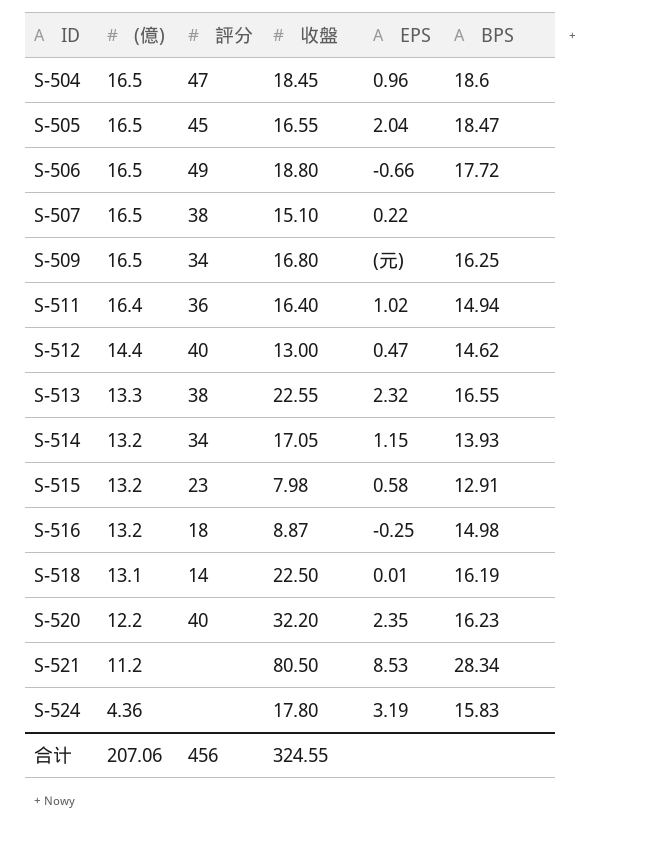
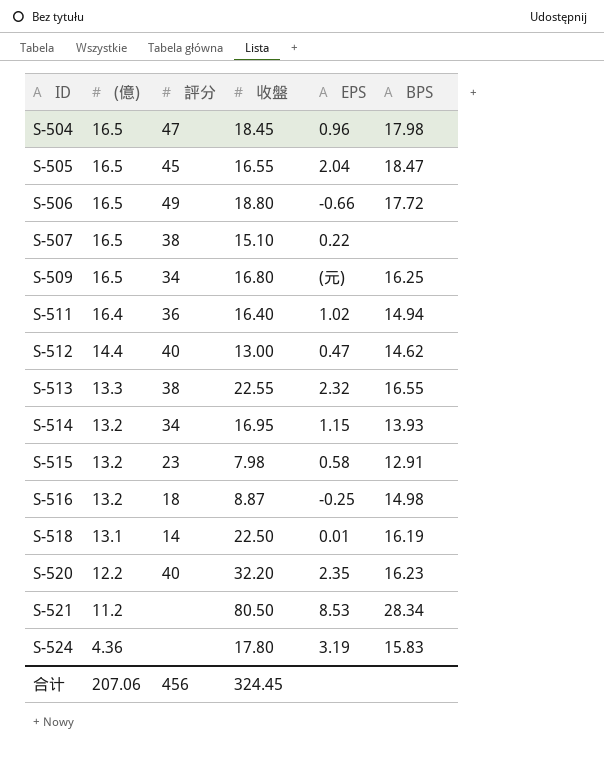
S-504 | BPS: 18.6 -> 17.98
S-514 | 收盤: 17.05 -> 16.95
合计 | 收盤: 324.55 -> 324.45

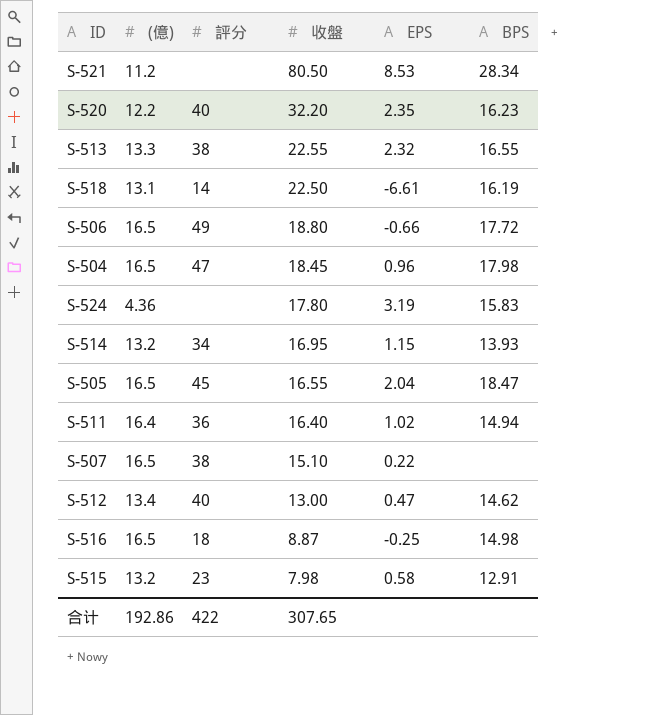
row order: ID ascending -> 收盤 descending
row S-509: 16.5 | 34 | 16.80 | (元) | 16.25 -> none
S-518 | EPS: 0.01 -> -6.61
S-512 | (億): 14.4 -> 13.4
S-516 | (億): 13.2 -> 16.5
合计 | (億): 207.06 -> 192.86
合计 | 評分: 456 -> 422
合计 | 收盤: 324.45 -> 307.65

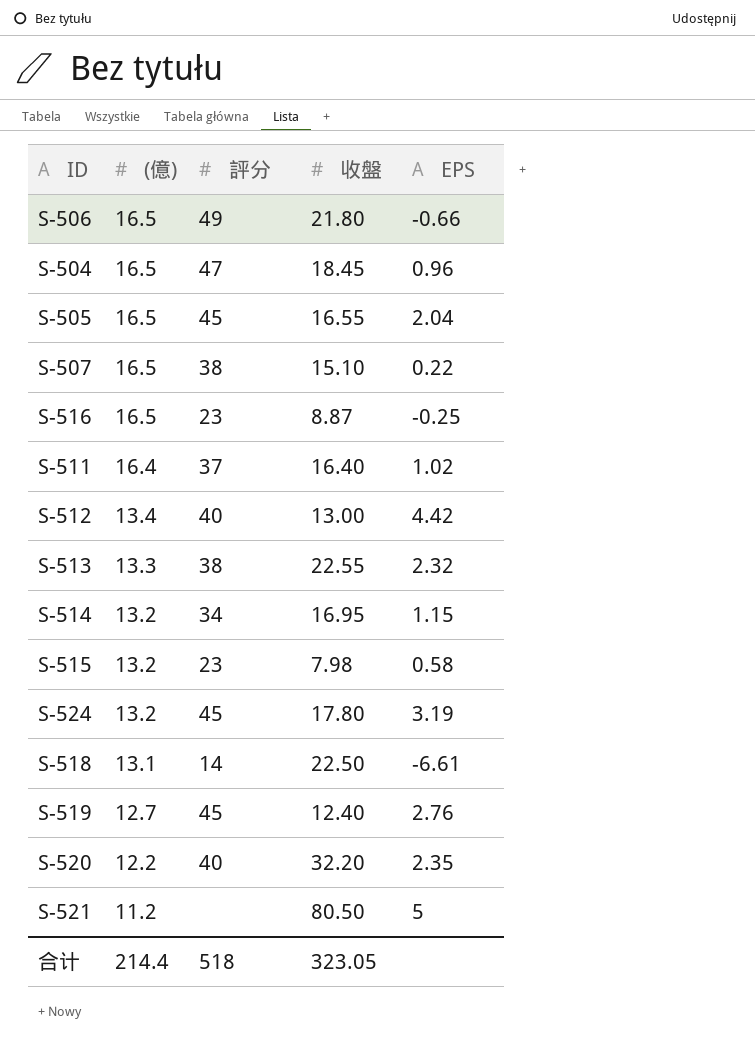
row order: 收盤 descending -> (億) descending
column BPS | position: 6 -> none
S-506 | 收盤: 18.80 -> 21.80
S-516 | 評分: 18 -> 23
S-511 | 評分: 36 -> 37
S-512 | EPS: 0.47 -> 4.42
S-524 | (億): 4.36 -> 13.2
S-524 | 評分: none -> 45
row S-519: none -> 12.7 | 45 | 12.40 | 2.76
S-521 | EPS: 8.53 -> 5
合计 | (億): 192.86 -> 214.4
合计 | 評分: 422 -> 518
合计 | 收盤: 307.65 -> 323.05

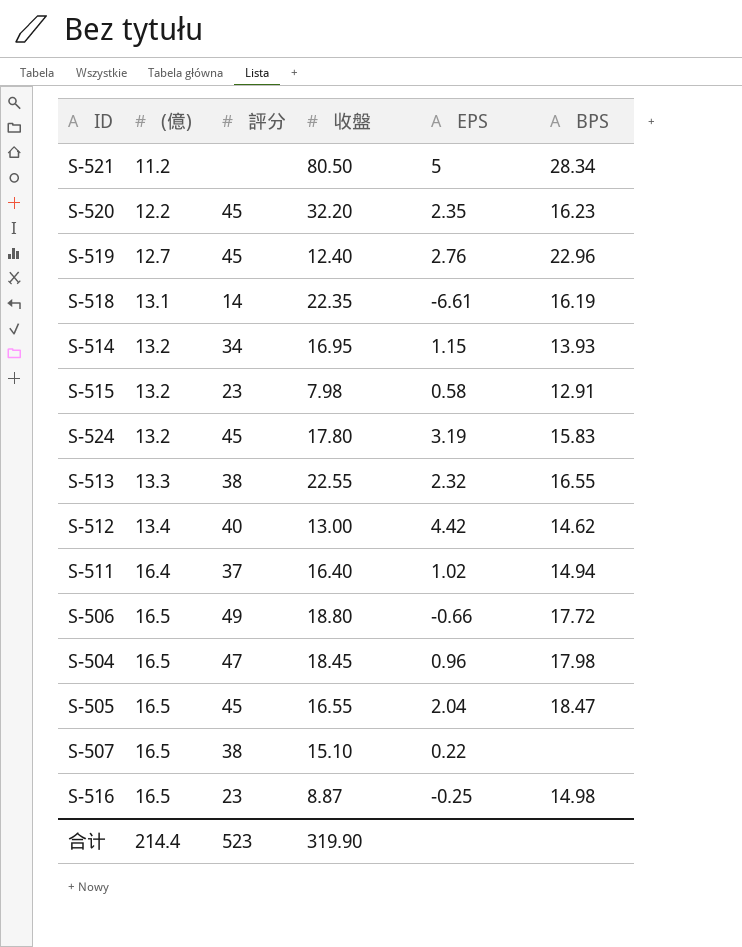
row order: (億) descending -> (億) ascending
column BPS | position: none -> 6
S-520 | 評分: 40 -> 45
S-518 | 收盤: 22.50 -> 22.35
S-506 | 收盤: 21.80 -> 18.80
合计 | 評分: 518 -> 523
合计 | 收盤: 323.05 -> 319.90

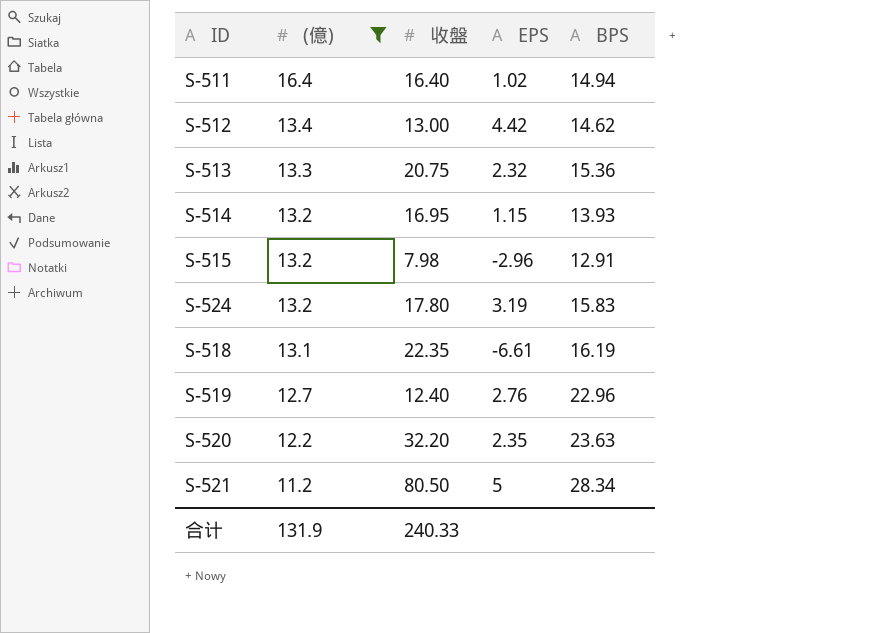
filter: none -> (億) != 16.5
row order: (億) ascending -> (億) descending
column 評分 | position: 3 -> none
S-513 | 收盤: 22.55 -> 20.75
S-513 | BPS: 16.55 -> 15.36
S-515 | EPS: 0.58 -> -2.96
S-520 | BPS: 16.23 -> 23.63
合计 | (億): 214.4 -> 131.9
合计 | 收盤: 319.90 -> 240.33

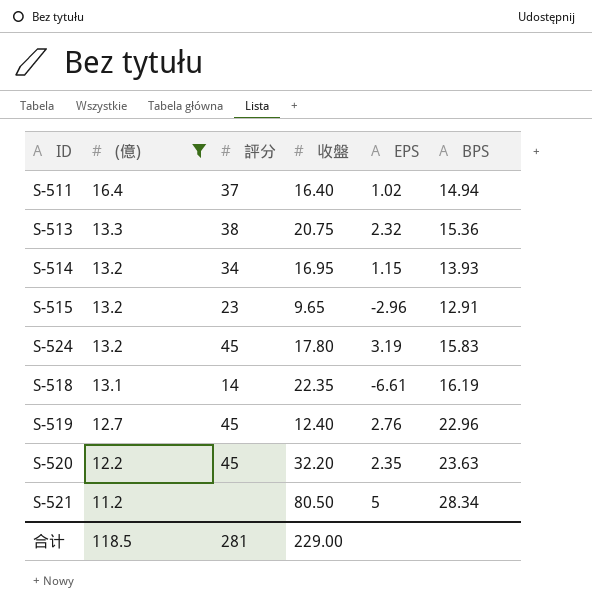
column 評分 | position: none -> 3
row S-512: 13.4 | 13.00 | 4.42 | 14.62 -> none
S-515 | 收盤: 7.98 -> 9.65
合计 | (億): 131.9 -> 118.5
合计 | 收盤: 240.33 -> 229.00

